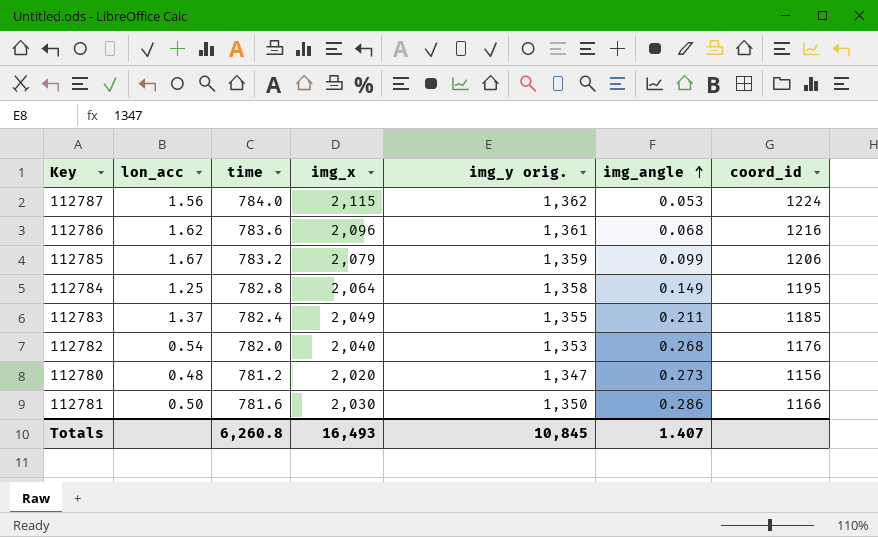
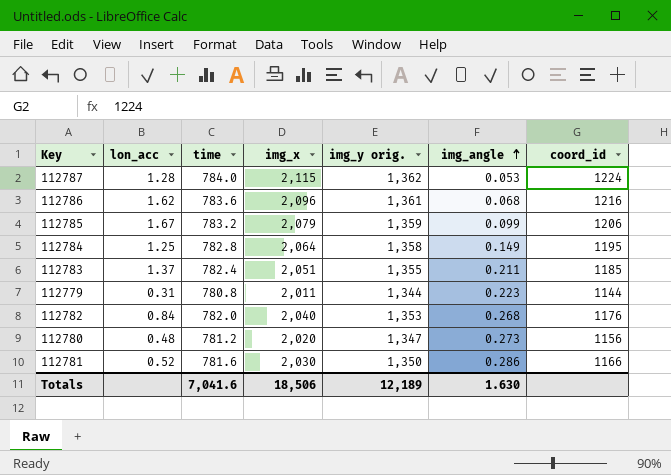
112787 | lon_acc: 1.56 -> 1.28
112783 | img_x: 2,049 -> 2,051
row 112779: none -> 0.31 | 780.8 | 2,011 | 1,344 | 0.223 | 1144
112782 | lon_acc: 0.54 -> 0.84
112781 | lon_acc: 0.50 -> 0.52
Totals | time: 6,260.8 -> 7,041.6
Totals | img_x: 16,493 -> 18,506
Totals | img_y orig.: 10,845 -> 12,189
Totals | img_angle: 1.407 -> 1.630

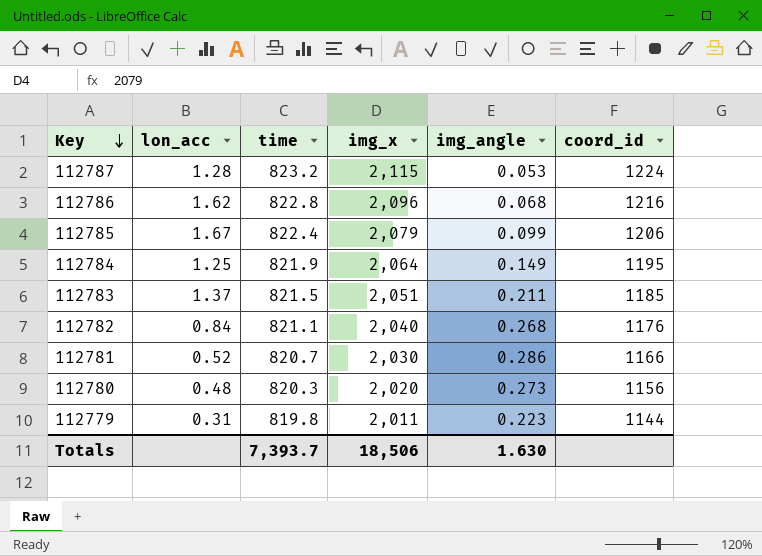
row order: img_angle ascending -> Key descending
column img_y orig. | position: 5 -> none
112787 | time: 784.0 -> 823.2
112786 | time: 783.6 -> 822.8
112785 | time: 783.2 -> 822.4
112784 | time: 782.8 -> 821.9
112783 | time: 782.4 -> 821.5
112782 | time: 782.0 -> 821.1
112781 | time: 781.6 -> 820.7
112780 | time: 781.2 -> 820.3
112779 | time: 780.8 -> 819.8
Totals | time: 7,041.6 -> 7,393.7

